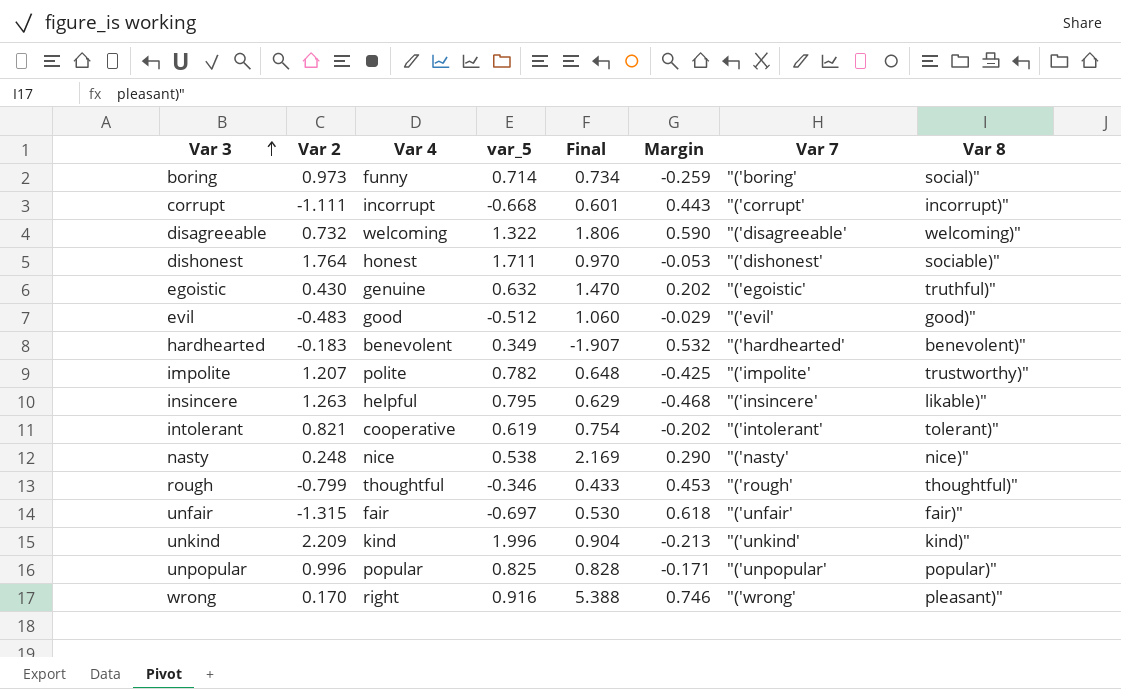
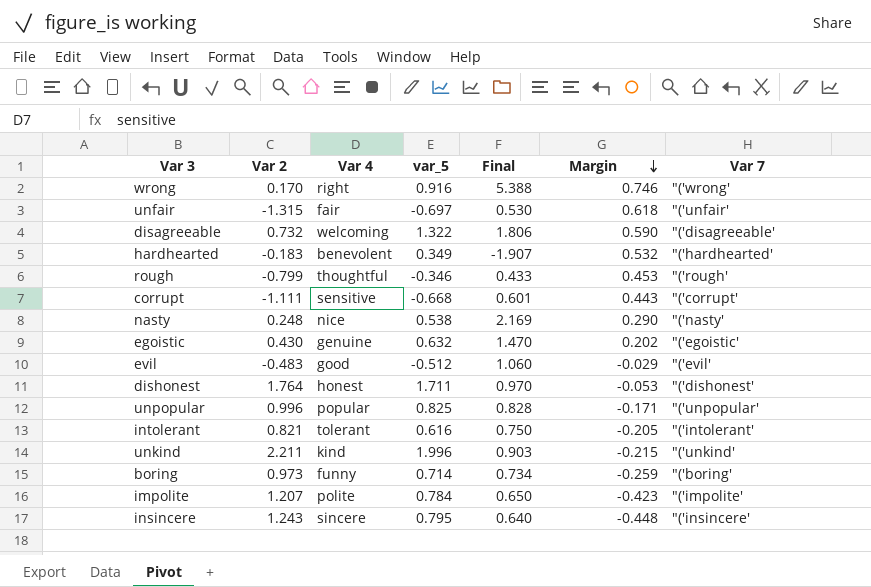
row order: Var 3 ascending -> Margin descending
column Var 8 | position: 8 -> none
corrupt | Var 4: incorrupt -> sensitive
intolerant | Var 4: cooperative -> tolerant
intolerant | var_5: 0.619 -> 0.616
intolerant | Final: 0.754 -> 0.750
intolerant | Margin: -0.202 -> -0.205
unkind | Var 2: 2.209 -> 2.211
unkind | Final: 0.904 -> 0.903
unkind | Margin: -0.213 -> -0.215
impolite | var_5: 0.782 -> 0.784
impolite | Final: 0.648 -> 0.650
impolite | Margin: -0.425 -> -0.423
insincere | Var 2: 1.263 -> 1.243
insincere | Var 4: helpful -> sincere
insincere | Final: 0.629 -> 0.640
insincere | Margin: -0.468 -> -0.448

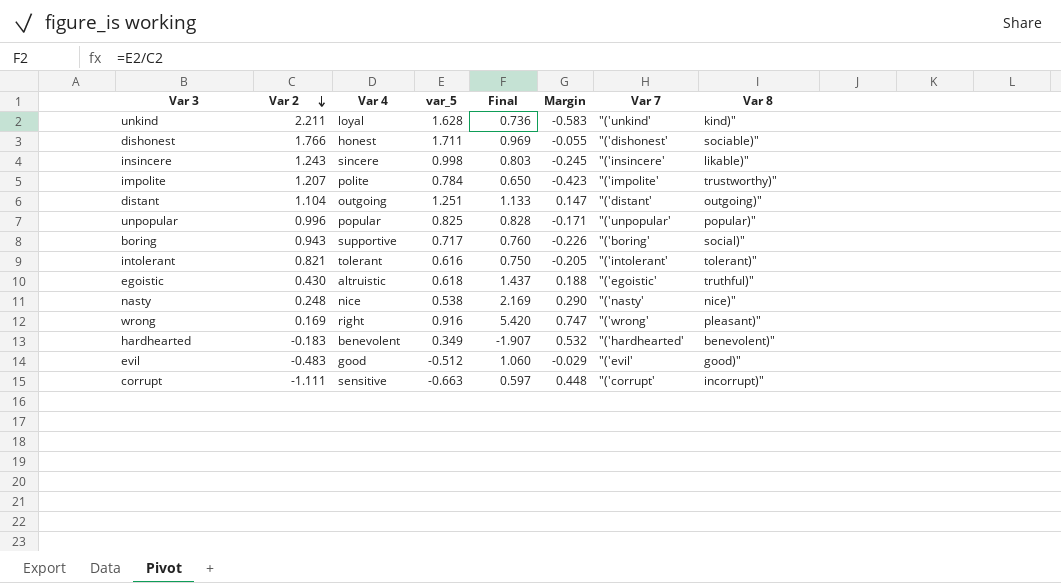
row order: Margin descending -> Var 2 descending
column Var 8 | position: none -> 8
row unfair: -1.315 | fair | -0.697 | 0.530 | 0.618 | "('unfair' -> none
row disagreeable: 0.732 | welcoming | 1.322 | 1.806 | 0.590 | "('disagreeable' -> none
row rough: -0.799 | thoughtful | -0.346 | 0.433 | 0.453 | "('rough' -> none
unkind | Var 4: kind -> loyal
unkind | var_5: 1.996 -> 1.628
unkind | Final: 0.903 -> 0.736
unkind | Margin: -0.215 -> -0.583
dishonest | Var 2: 1.764 -> 1.766
dishonest | Final: 0.970 -> 0.969
dishonest | Margin: -0.053 -> -0.055
insincere | var_5: 0.795 -> 0.998
insincere | Final: 0.640 -> 0.803
insincere | Margin: -0.448 -> -0.245
row distant: none -> 1.104 | outgoing | 1.251 | 1.133 | 0.147 | "('distant' | outgoing)"
boring | Var 2: 0.973 -> 0.943
boring | Var 4: funny -> supportive
boring | var_5: 0.714 -> 0.717
boring | Final: 0.734 -> 0.760
boring | Margin: -0.259 -> -0.226
egoistic | Var 4: genuine -> altruistic
egoistic | var_5: 0.632 -> 0.618
egoistic | Final: 1.470 -> 1.437
egoistic | Margin: 0.202 -> 0.188
wrong | Var 2: 0.170 -> 0.169
wrong | Final: 5.388 -> 5.420
wrong | Margin: 0.746 -> 0.747
corrupt | var_5: -0.668 -> -0.663
corrupt | Final: 0.601 -> 0.597
corrupt | Margin: 0.443 -> 0.448

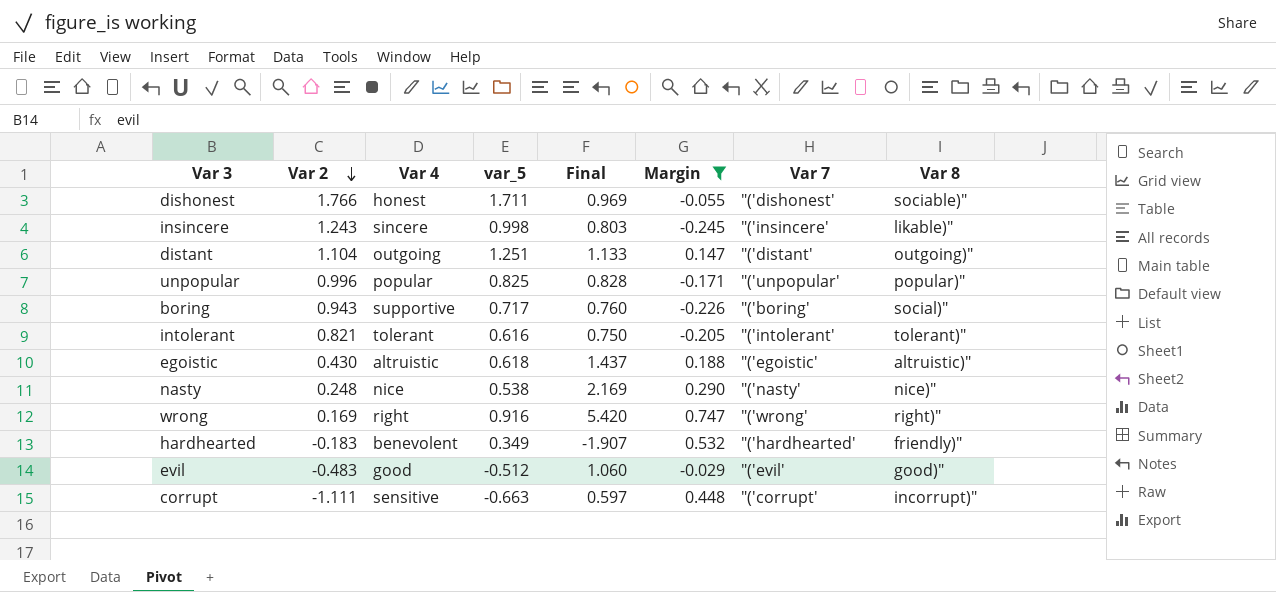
filter: none -> Margin >= -0.245
egoistic | Var 8: truthful)" -> altruistic)"
wrong | Var 8: pleasant)" -> right)"
hardhearted | Var 8: benevolent)" -> friendly)"

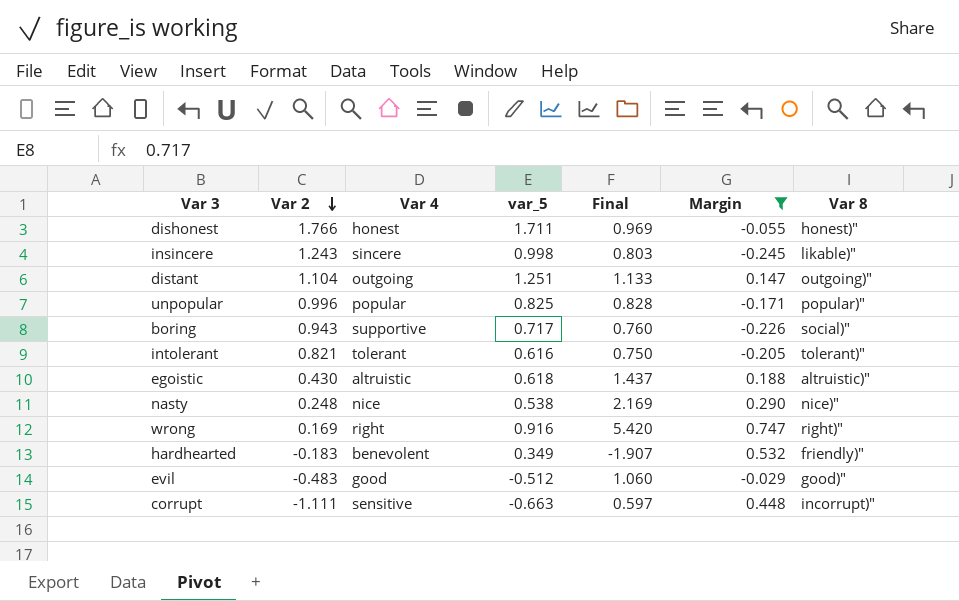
column Var 7 | position: 7 -> none
dishonest | Var 8: sociable)" -> honest)"

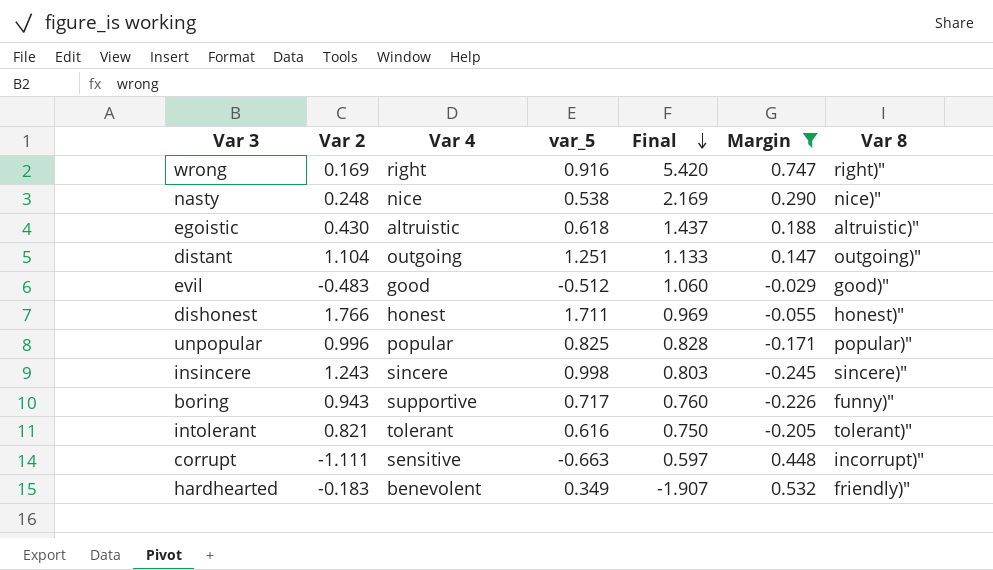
row order: Var 2 descending -> Final descending
insincere | Var 8: likable)" -> sincere)"
boring | Var 8: social)" -> funny)"

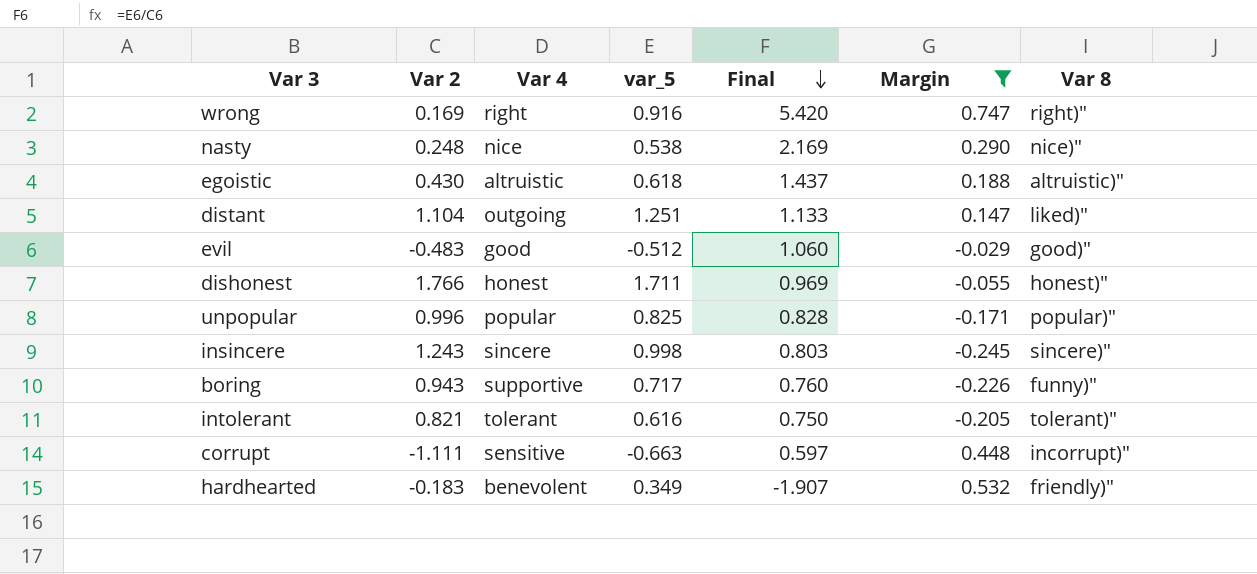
distant | Var 8: outgoing)" -> liked)"

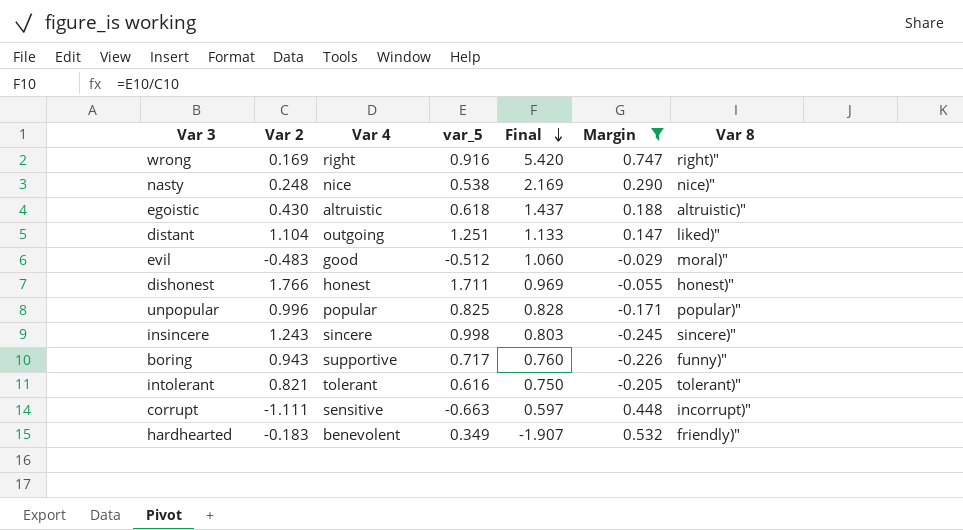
evil | Var 8: good)" -> moral)"

